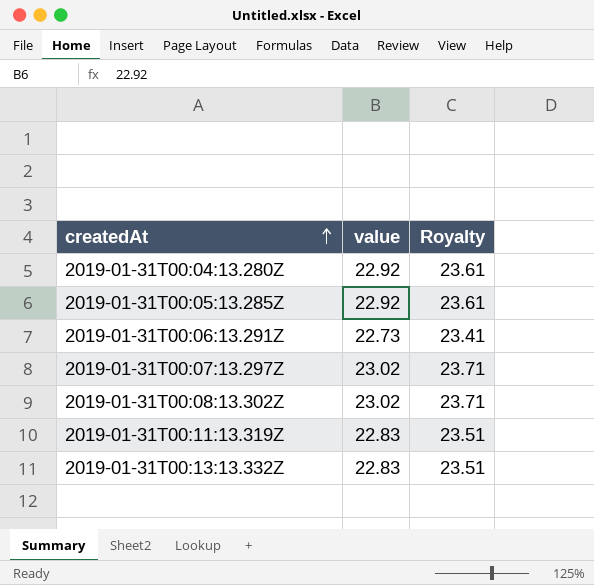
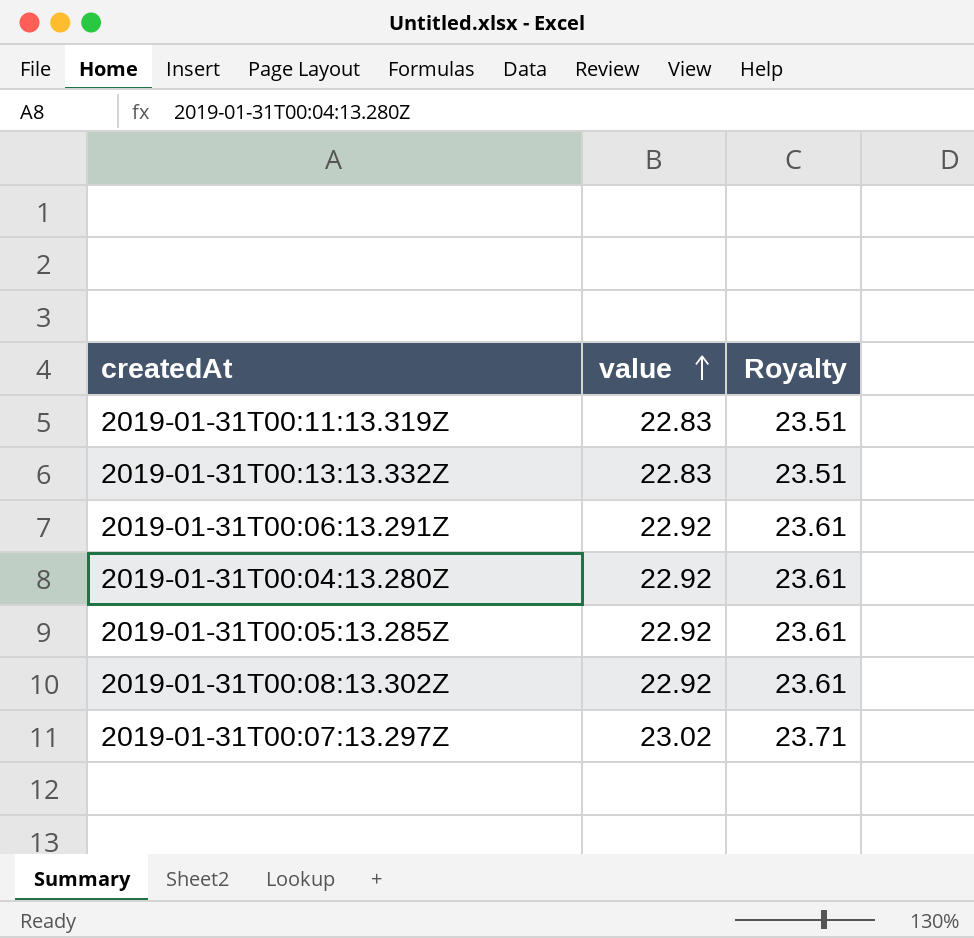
row order: createdAt ascending -> value ascending
2019-01-31T00:06:13.291Z | value: 22.73 -> 22.92
2019-01-31T00:06:13.291Z | Royalty: 23.41 -> 23.61
2019-01-31T00:08:13.302Z | value: 23.02 -> 22.92
2019-01-31T00:08:13.302Z | Royalty: 23.71 -> 23.61

